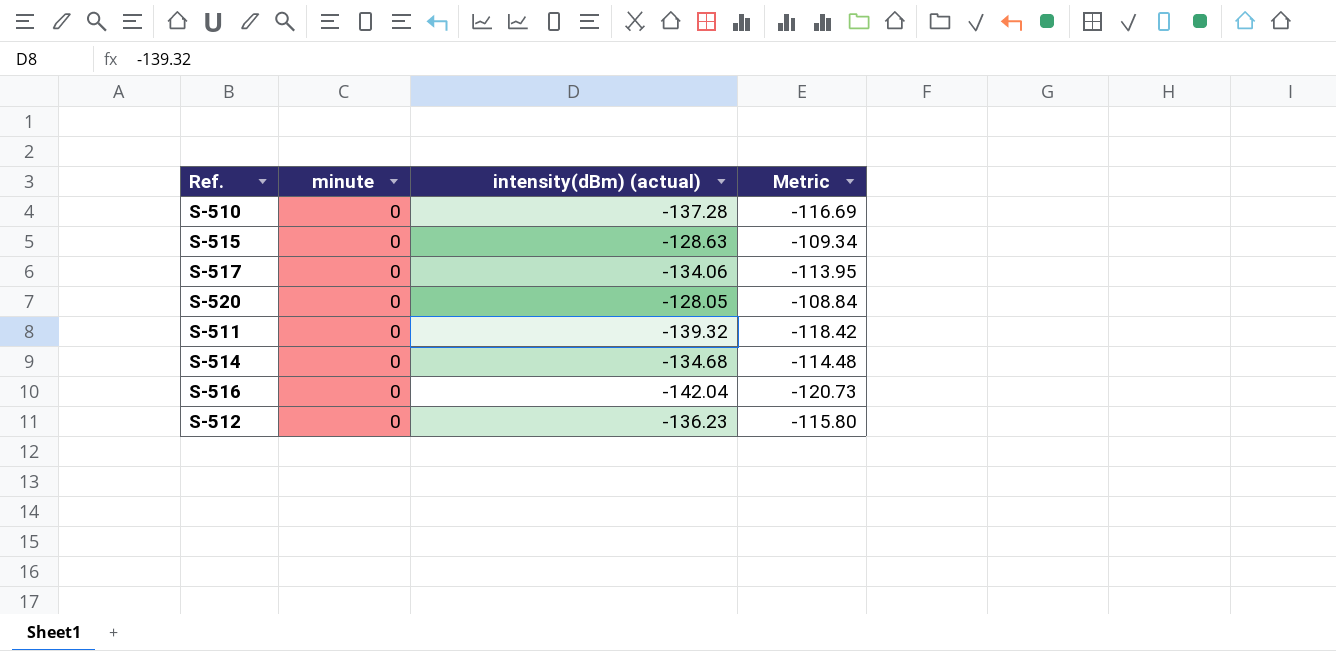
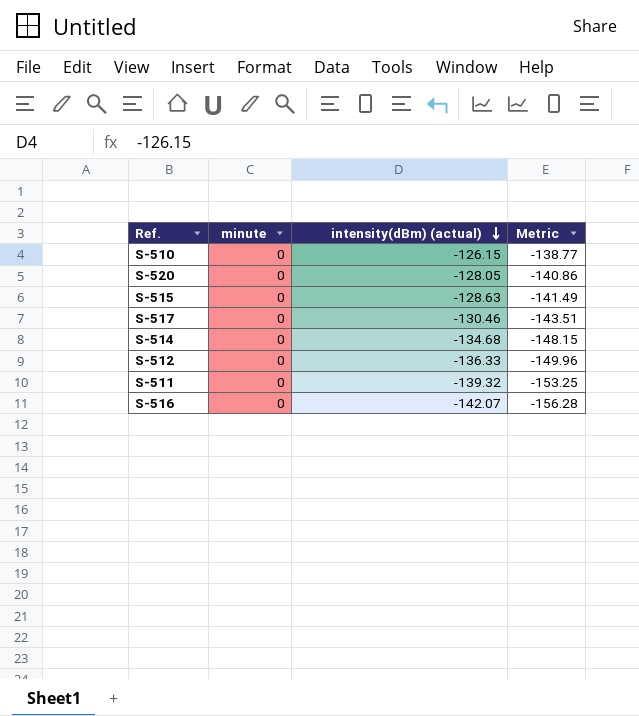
row order: none -> intensity(dBm) (actual) descending
column Metric | formula: [intensity(dBm) (actual)] * 0.85 -> [intensity(dBm) (actual)] * 1.1
S-510 | intensity(dBm) (actual): -137.28 -> -126.15
S-517 | intensity(dBm) (actual): -134.06 -> -130.46
S-512 | intensity(dBm) (actual): -136.23 -> -136.33
S-516 | intensity(dBm) (actual): -142.04 -> -142.07

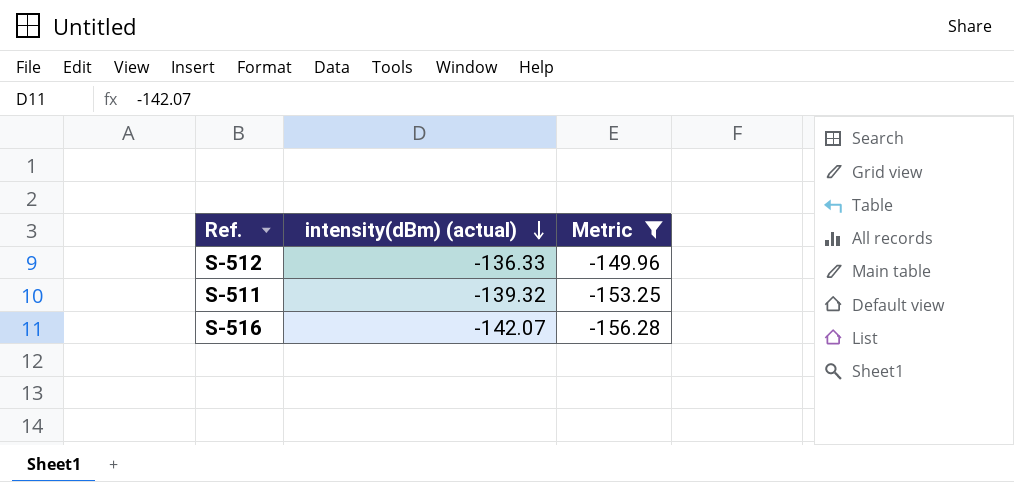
filter: none -> Metric <= -149.96
column minute | position: 2 -> none

